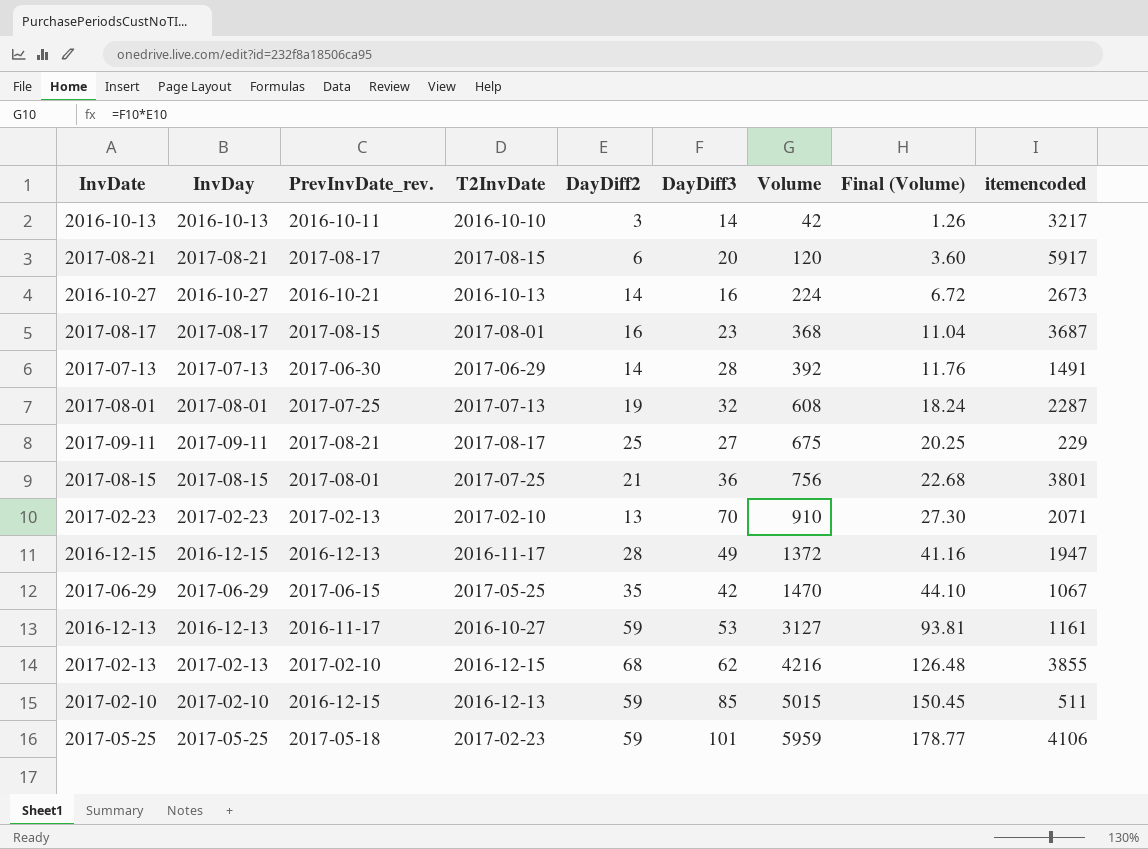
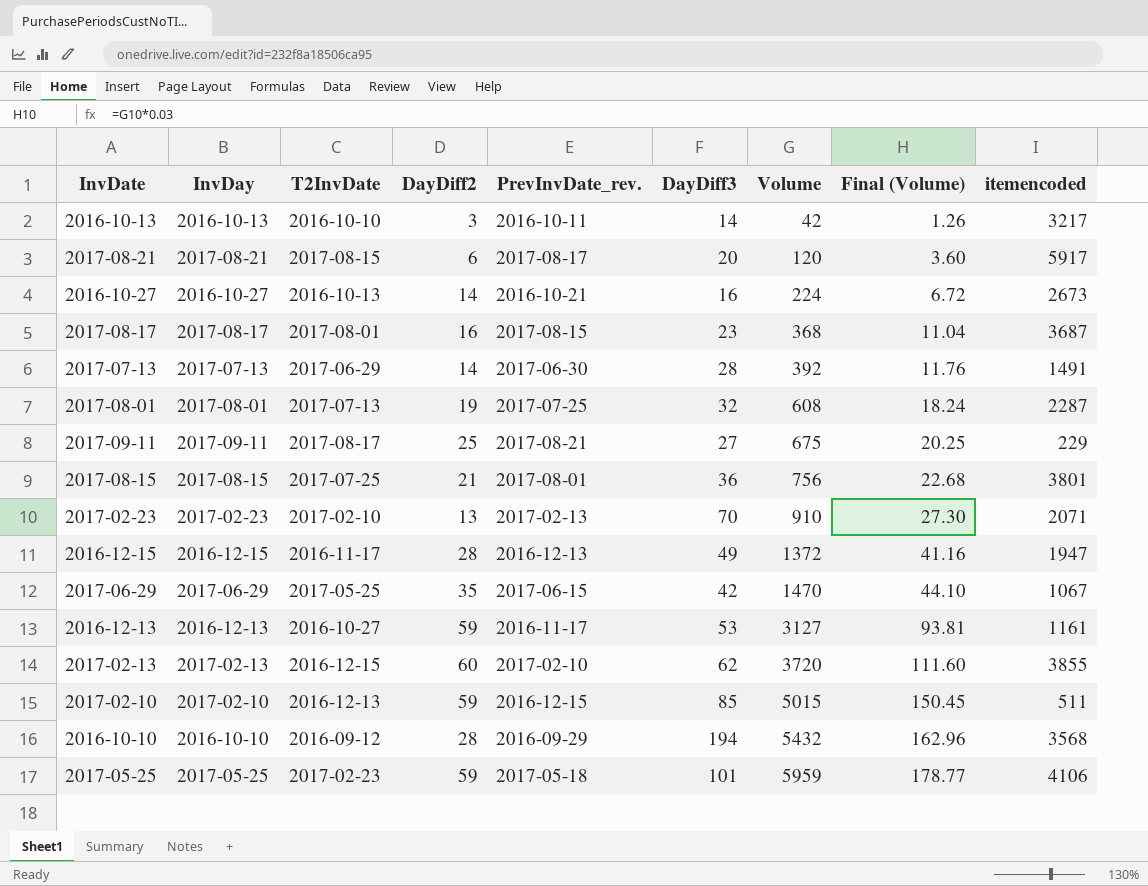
column PrevInvDate_rev. | position: 3 -> 5
2017-02-13 | DayDiff2: 68 -> 60
2017-02-13 | Volume: 4216 -> 3720
2017-02-13 | Final (Volume): 126.48 -> 111.60
row 2016-10-10: none -> 2016-10-10 | 2016-09-12 | 28 | 2016-09-29 | 194 | 5432 | 162.96 | 3568

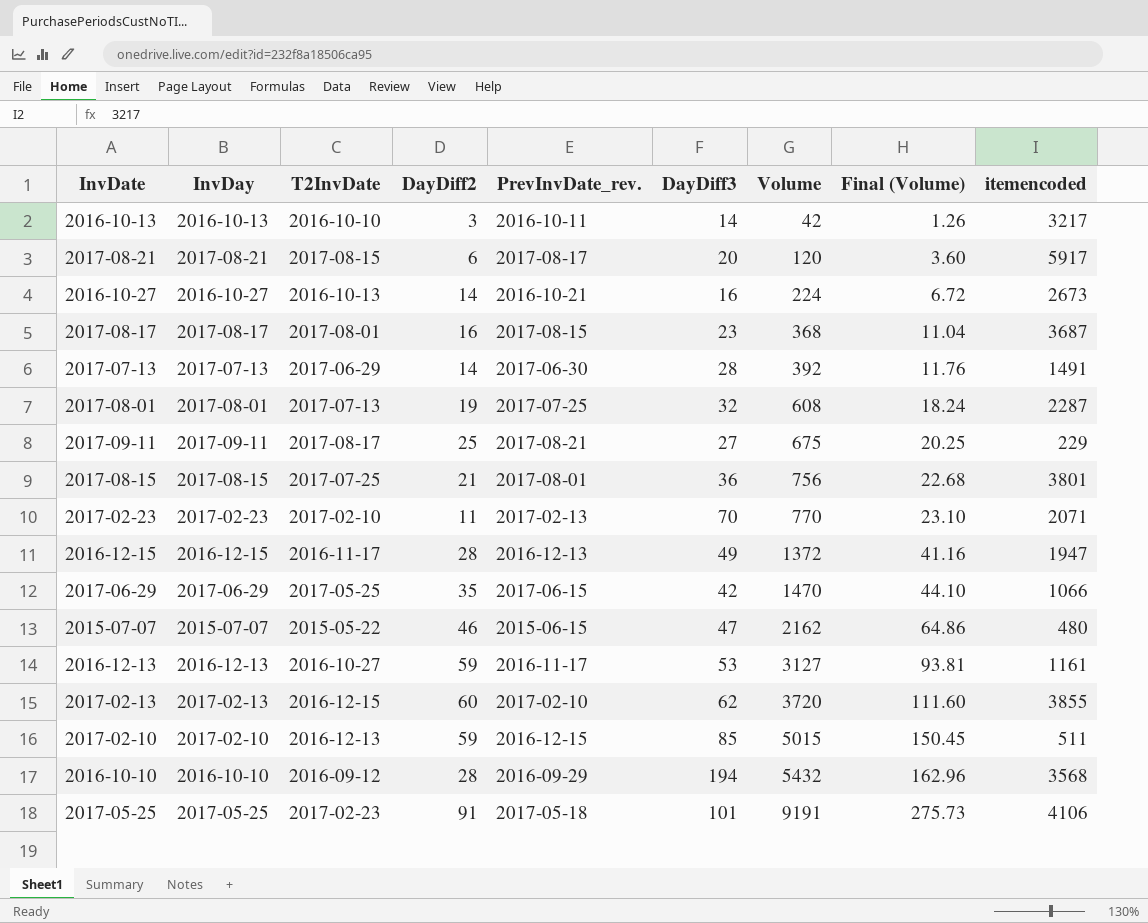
2017-02-23 | DayDiff2: 13 -> 11
2017-02-23 | Volume: 910 -> 770
2017-02-23 | Final (Volume): 27.30 -> 23.10
2017-06-29 | itemencoded: 1067 -> 1066
row 2015-07-07: none -> 2015-07-07 | 2015-05-22 | 46 | 2015-06-15 | 47 | 2162 | 64.86 | 480
2017-05-25 | DayDiff2: 59 -> 91
2017-05-25 | Volume: 5959 -> 9191
2017-05-25 | Final (Volume): 178.77 -> 275.73

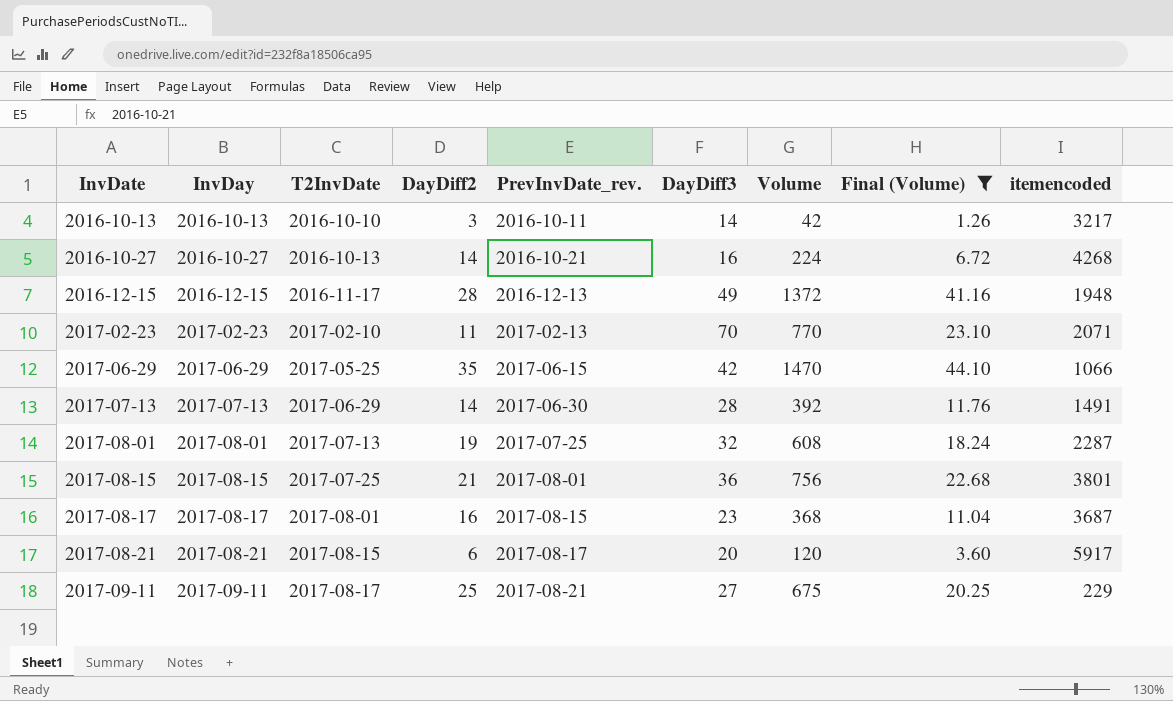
filter: none -> Final (Volume) <= 44.10
row order: Volume ascending -> InvDate ascending
2016-10-27 | itemencoded: 2673 -> 4268
2016-12-15 | itemencoded: 1947 -> 1948

